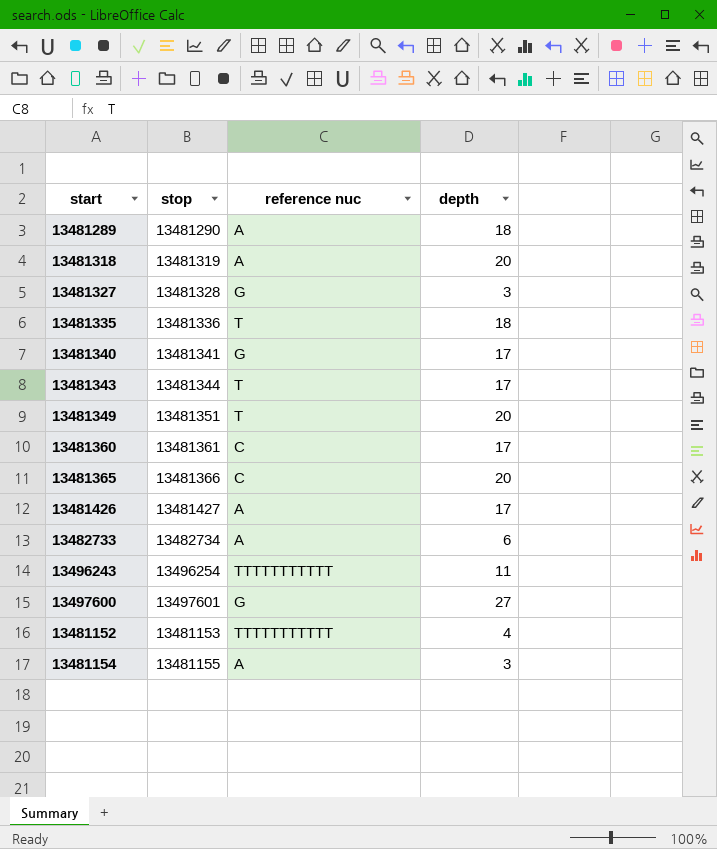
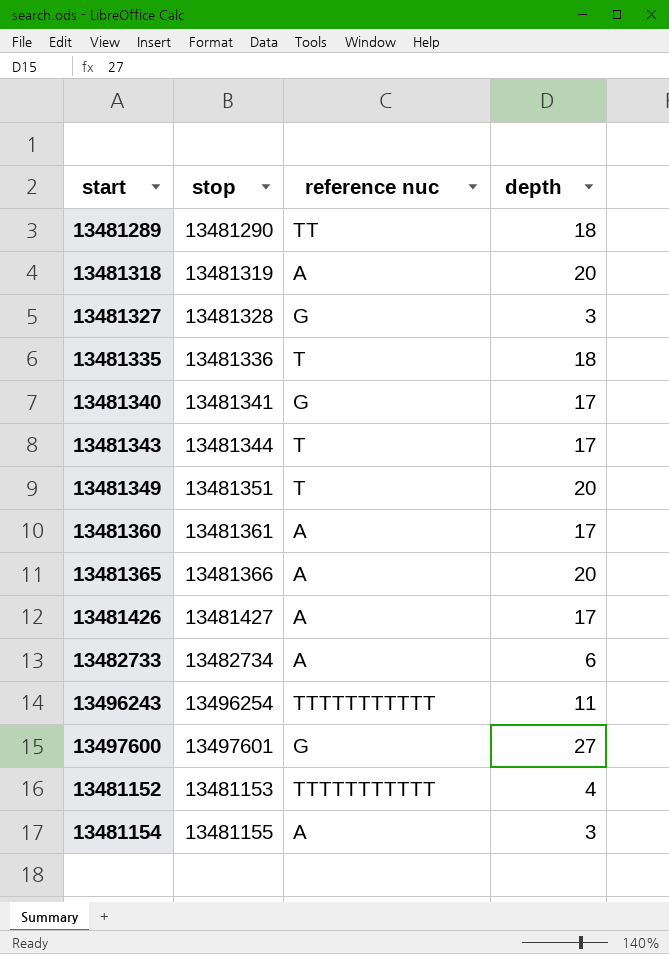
13481289 | reference nuc: A -> TT
13481360 | reference nuc: C -> A
13481365 | reference nuc: C -> A

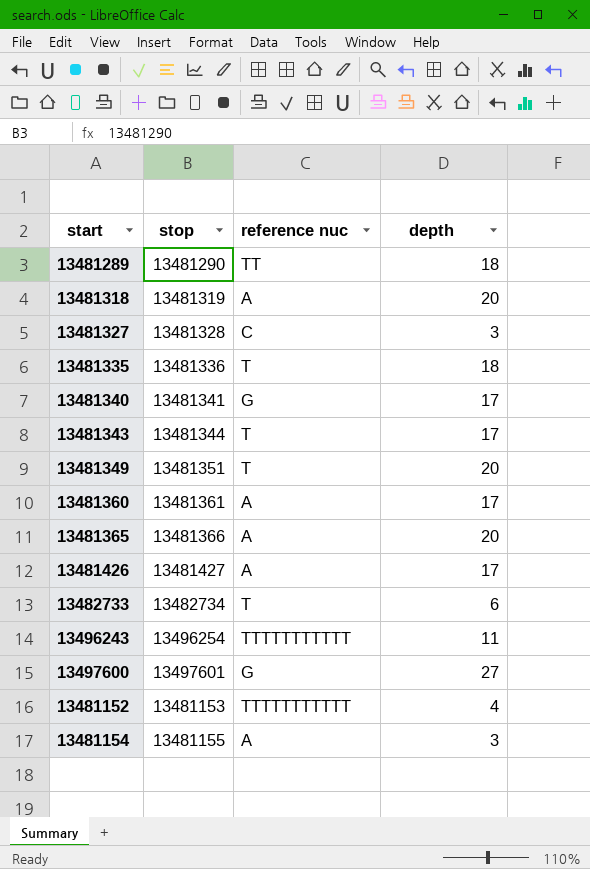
13481327 | reference nuc: G -> C
13482733 | reference nuc: A -> T

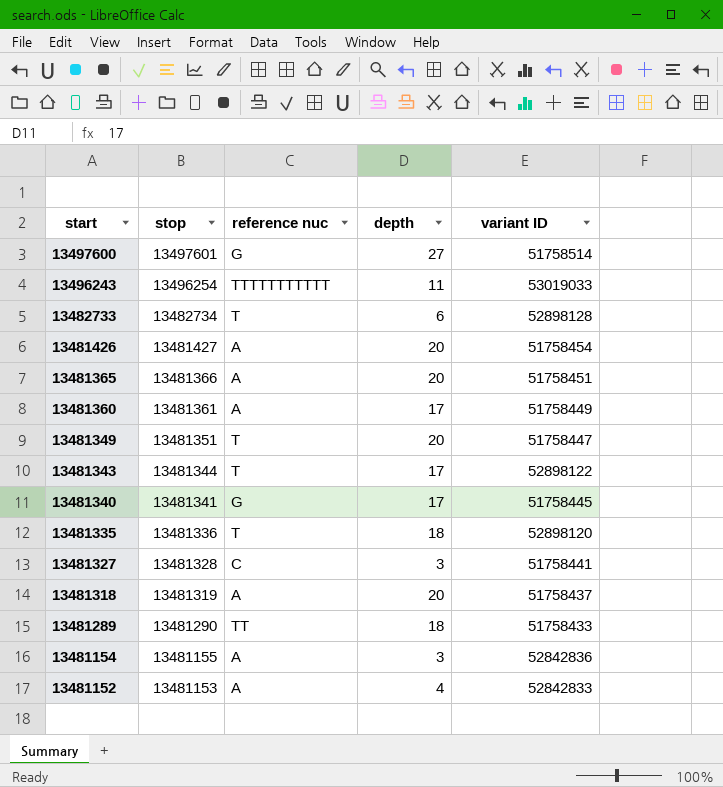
row order: none -> start descending
column variant ID | position: none -> 5
13481426 | depth: 17 -> 20
13481152 | reference nuc: TTTTTTTTTTT -> A

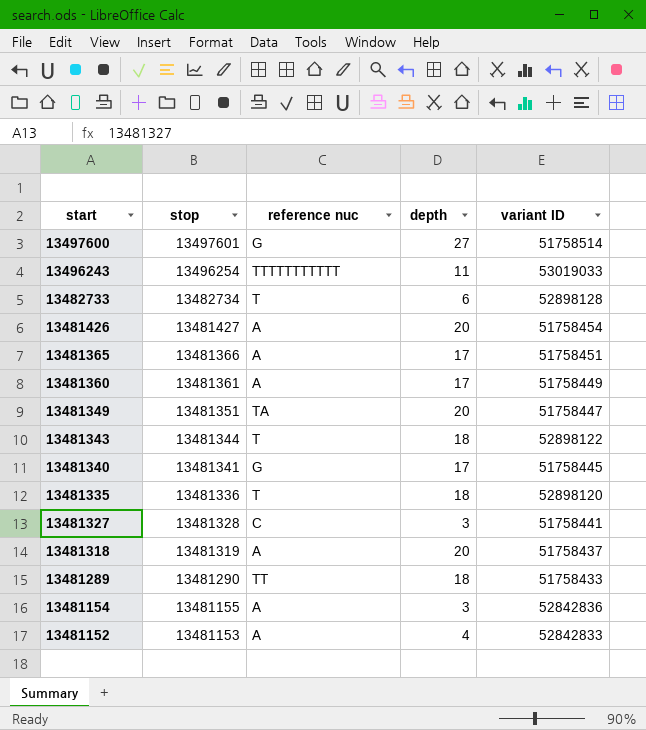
13481365 | depth: 20 -> 17
13481349 | reference nuc: T -> TA
13481343 | depth: 17 -> 18

